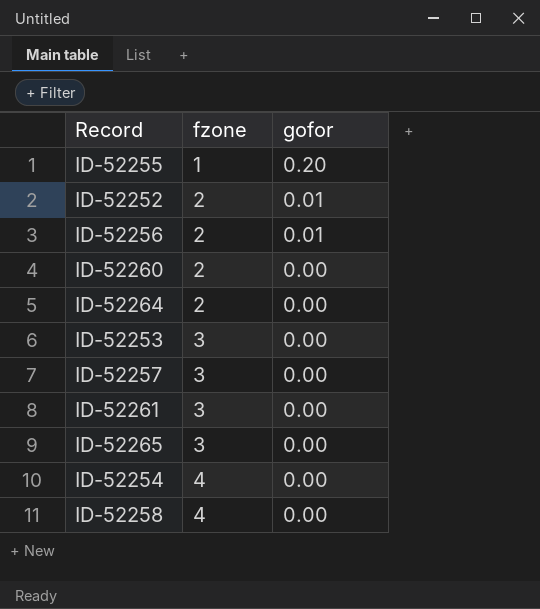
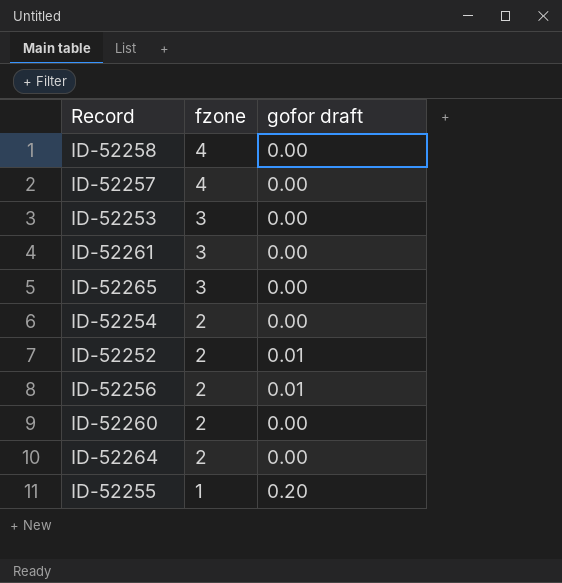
row order: fzone ascending -> fzone descending
column name: gofor -> gofor draft
ID-52257 | fzone: 3 -> 4
ID-52254 | fzone: 4 -> 2

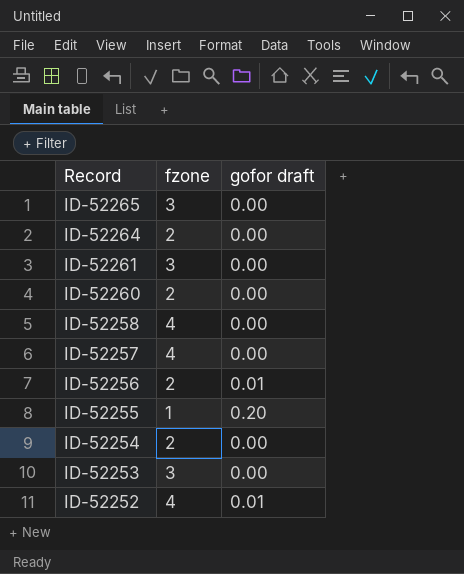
row order: fzone descending -> Record descending
ID-52252 | fzone: 2 -> 4

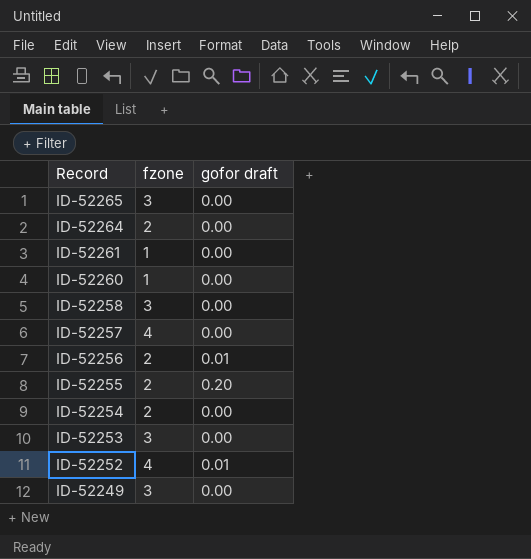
ID-52261 | fzone: 3 -> 1
ID-52260 | fzone: 2 -> 1
ID-52258 | fzone: 4 -> 3
ID-52255 | fzone: 1 -> 2
row ID-52249: none -> 3 | 0.00

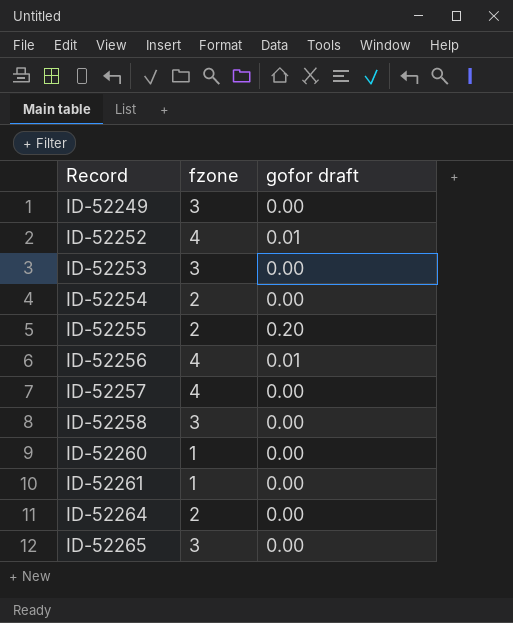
row order: Record descending -> Record ascending
ID-52256 | fzone: 2 -> 4

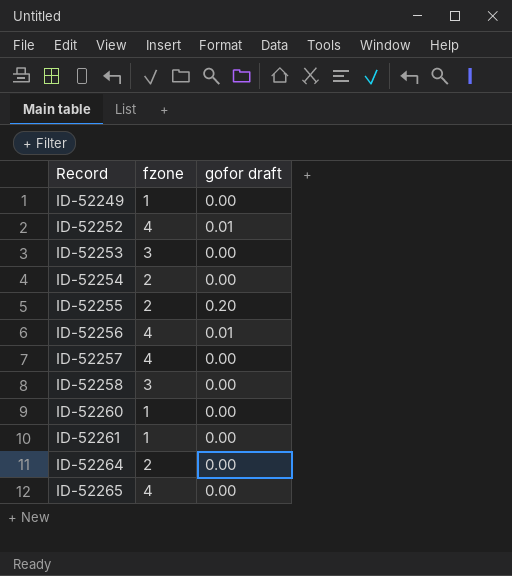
ID-52249 | fzone: 3 -> 1
ID-52265 | fzone: 3 -> 4

